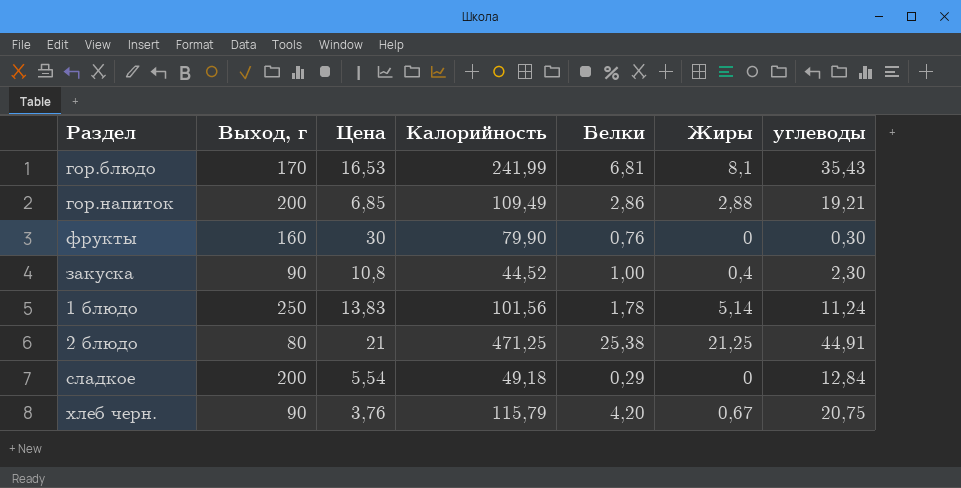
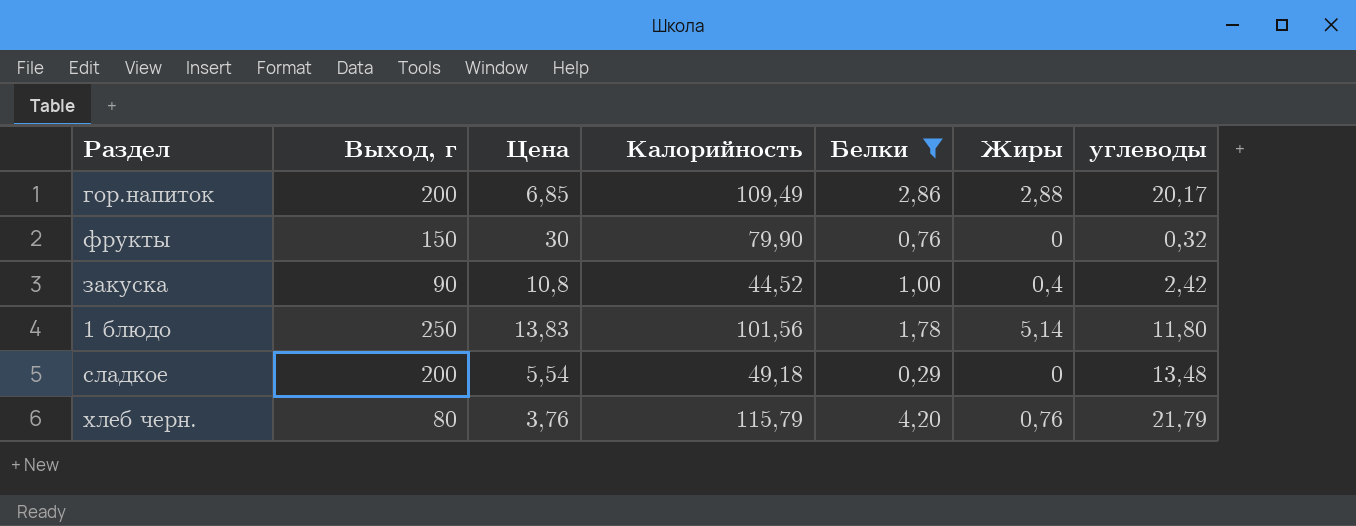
filter: none -> Белки <= 4,20
гор.напиток | углеводы: 19,21 -> 20,17
фрукты | Выход, г: 160 -> 150
фрукты | углеводы: 0,30 -> 0,32
закуска | углеводы: 2,30 -> 2,42
1 блюдо | углеводы: 11,24 -> 11,80
сладкое | углеводы: 12,84 -> 13,48
хлеб черн. | Выход, г: 90 -> 80
хлеб черн. | Жиры: 0,67 -> 0,76
хлеб черн. | углеводы: 20,75 -> 21,79

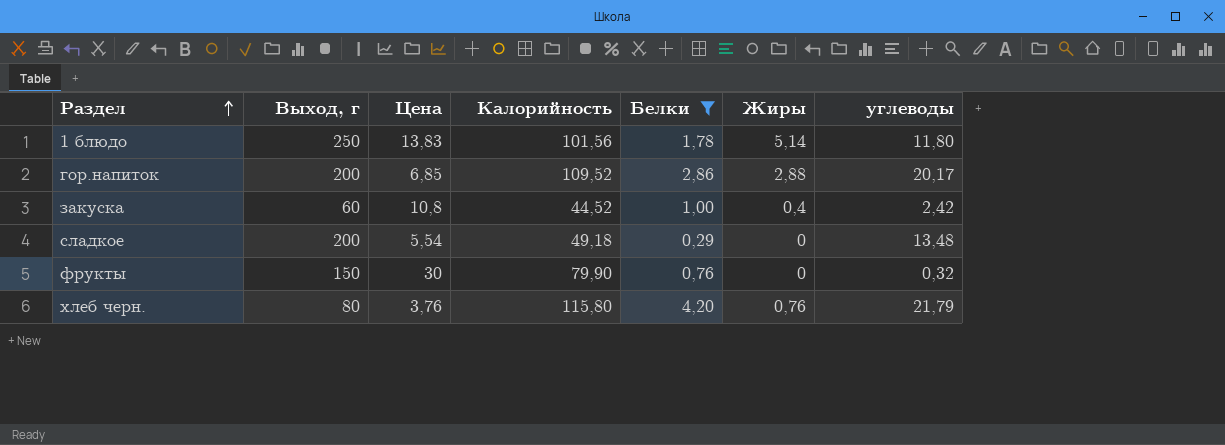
row order: none -> Раздел ascending
гор.напиток | Калорийность: 109,49 -> 109,52
закуска | Выход, г: 90 -> 60
хлеб черн. | Калорийность: 115,79 -> 115,80

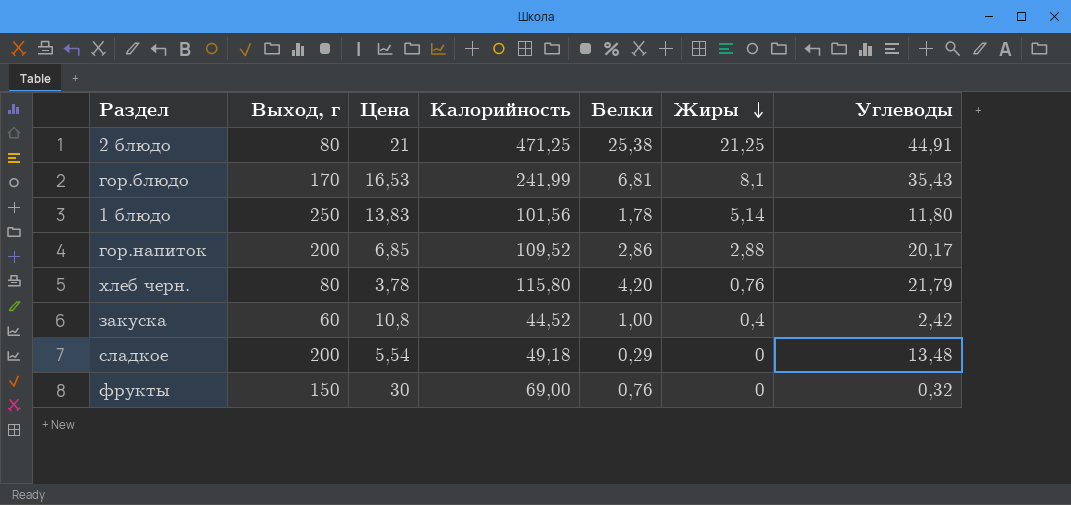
filter: Белки <= 4,20 -> none
row order: Раздел ascending -> Жиры descending
column name: углеводы -> Углеводы
хлеб черн. | Цена: 3,76 -> 3,78
фрукты | Калорийность: 79,90 -> 69,00

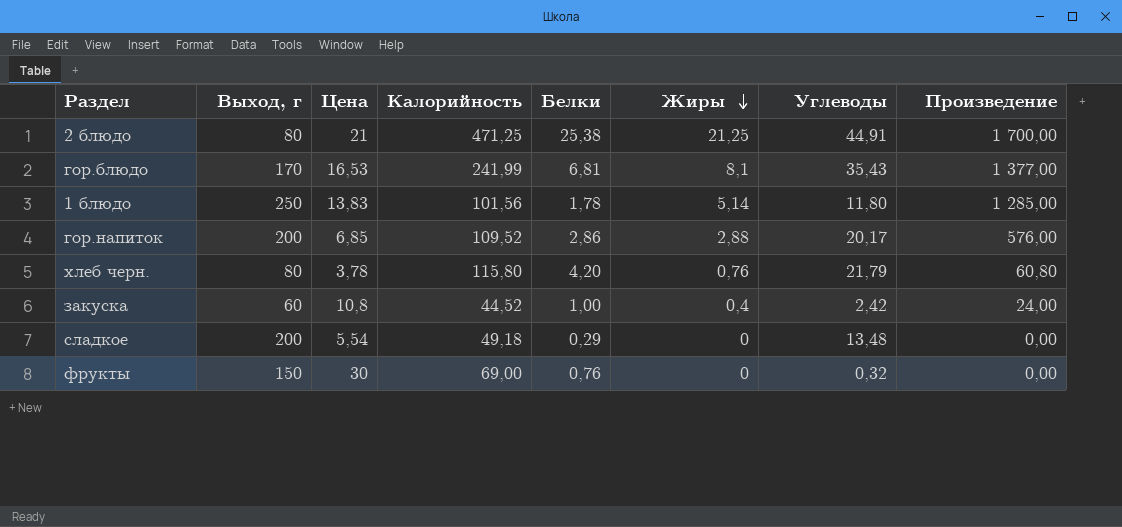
column Произведение | formula: none -> [Выход, г] * [Жиры]

